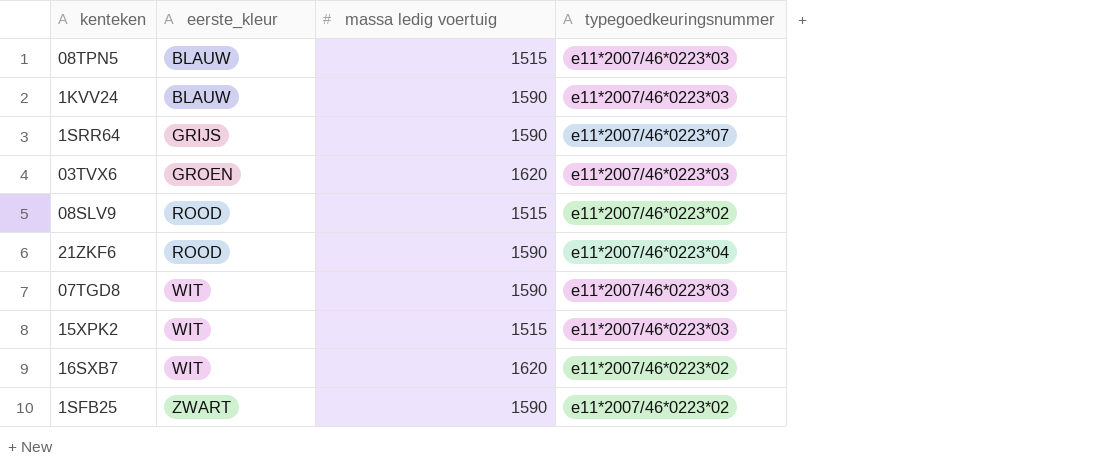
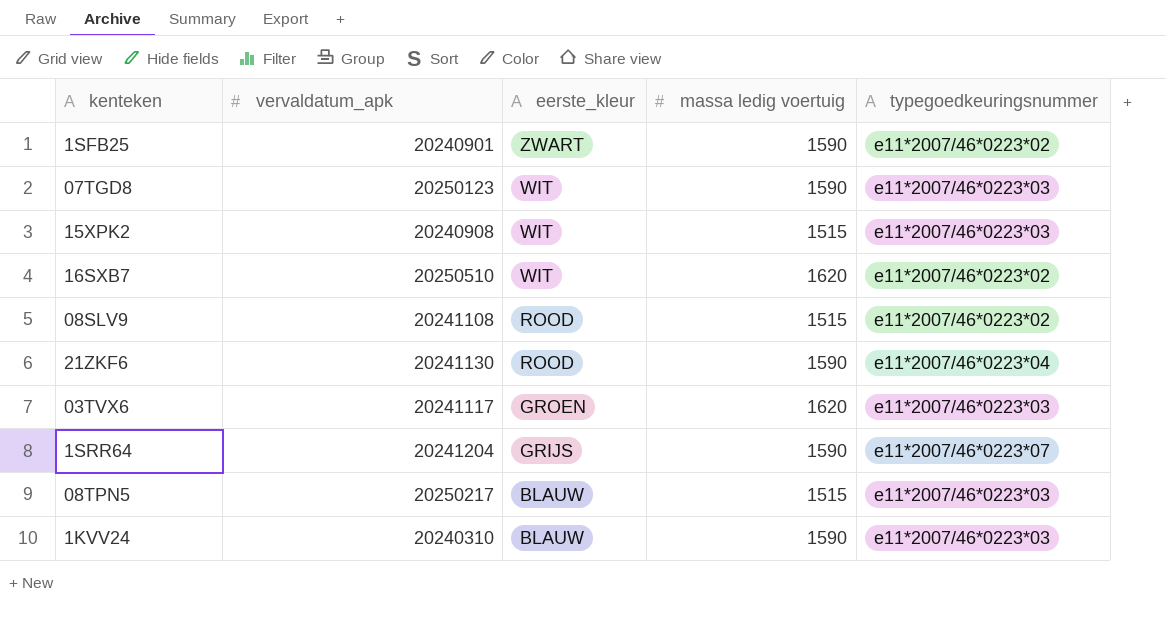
row order: eerste_kleur ascending -> eerste_kleur descending
column vervaldatum_apk | position: none -> 2

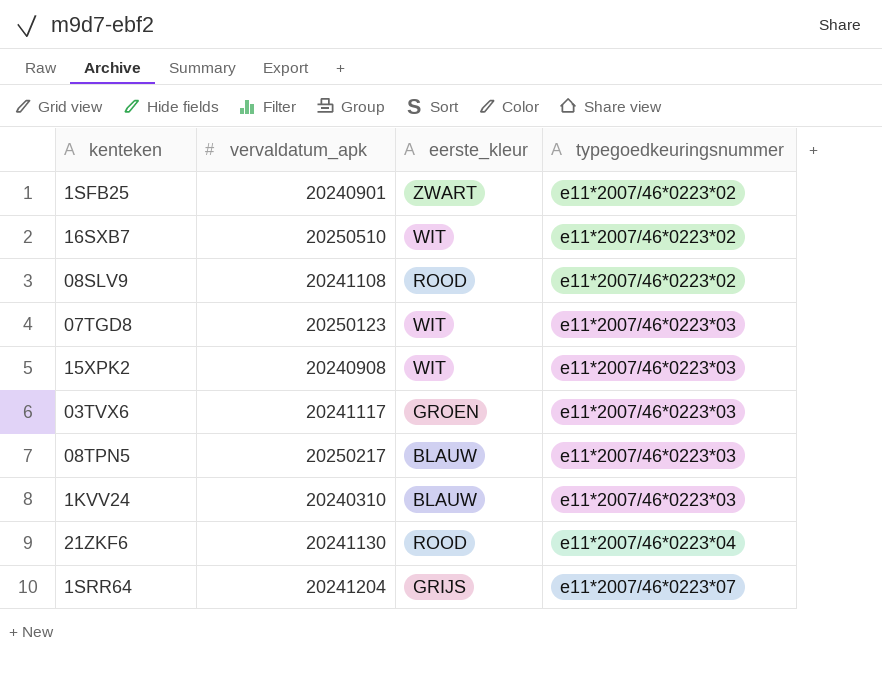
row order: eerste_kleur descending -> typegoedkeuringsnummer ascending
column massa ledig voertuig | position: 4 -> none

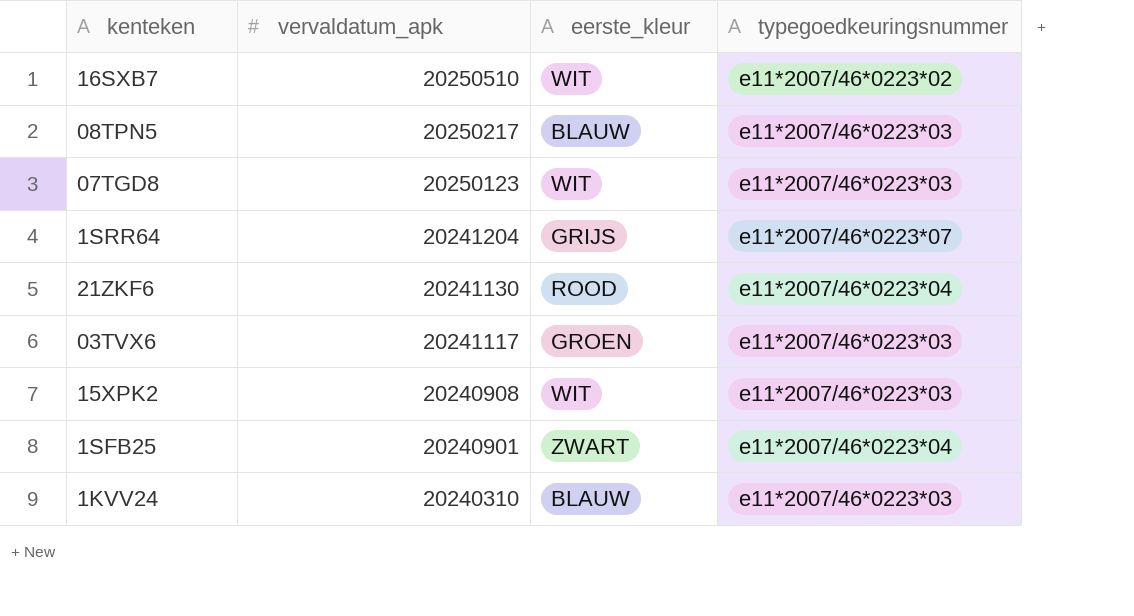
row order: typegoedkeuringsnummer ascending -> vervaldatum_apk descending
row 08SLV9: 20241108 | ROOD | e11*2007/46*0223*02 -> none
1SFB25 | typegoedkeuringsnummer: e11*2007/46*0223*02 -> e11*2007/46*0223*04

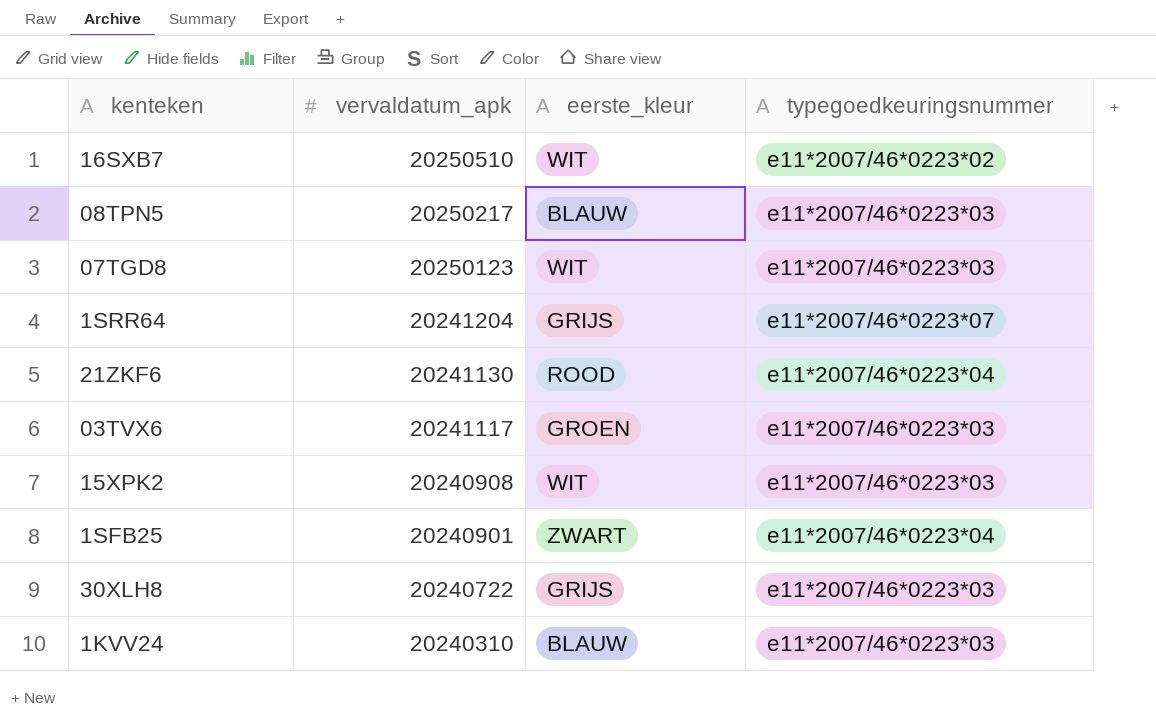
row 30XLH8: none -> 20240722 | GRIJS | e11*2007/46*0223*03

